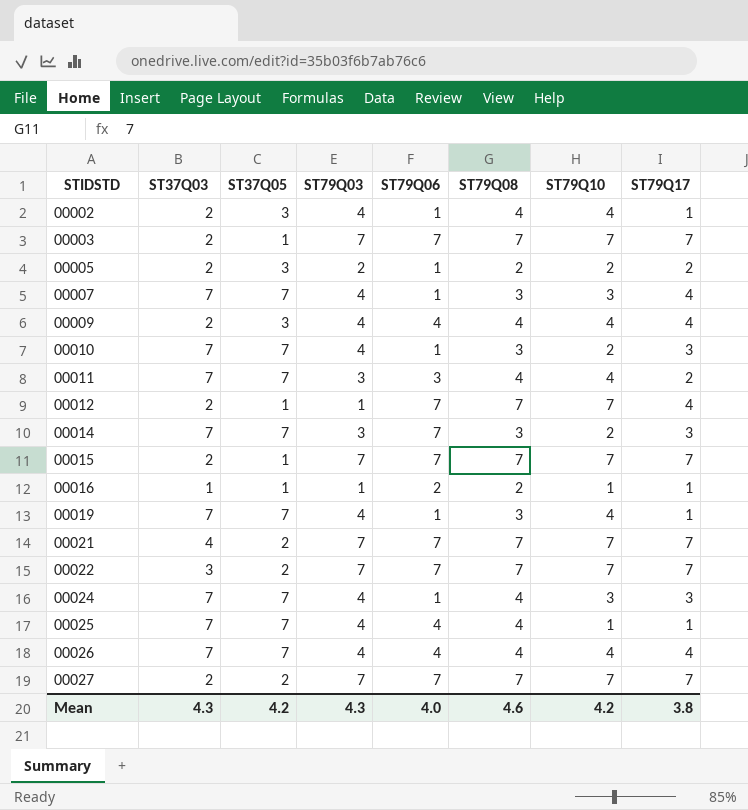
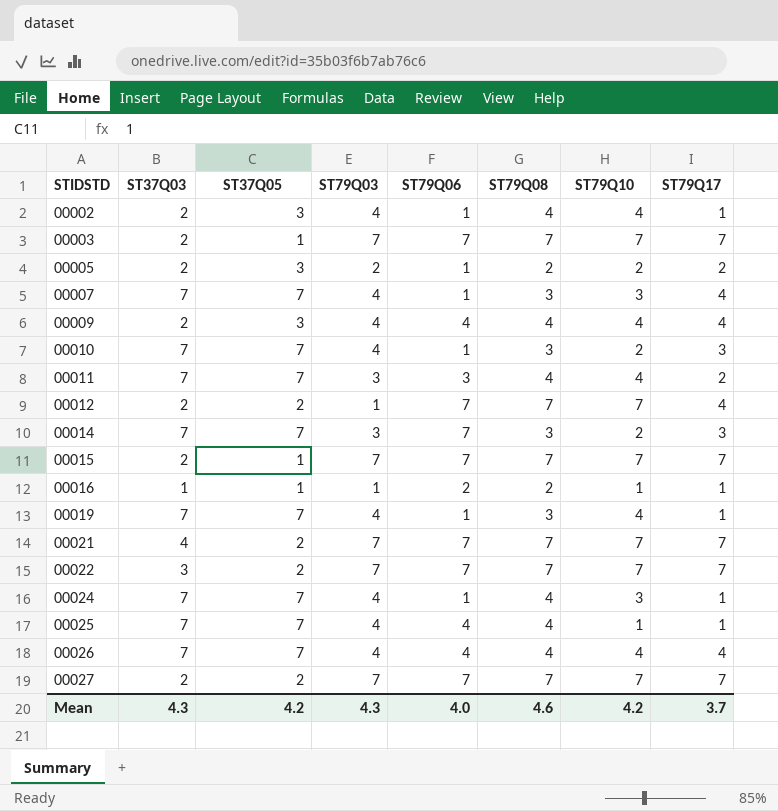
00012 | ST37Q05: 1 -> 2
00024 | ST79Q17: 3 -> 1
Mean | ST79Q17: 3.8 -> 3.7

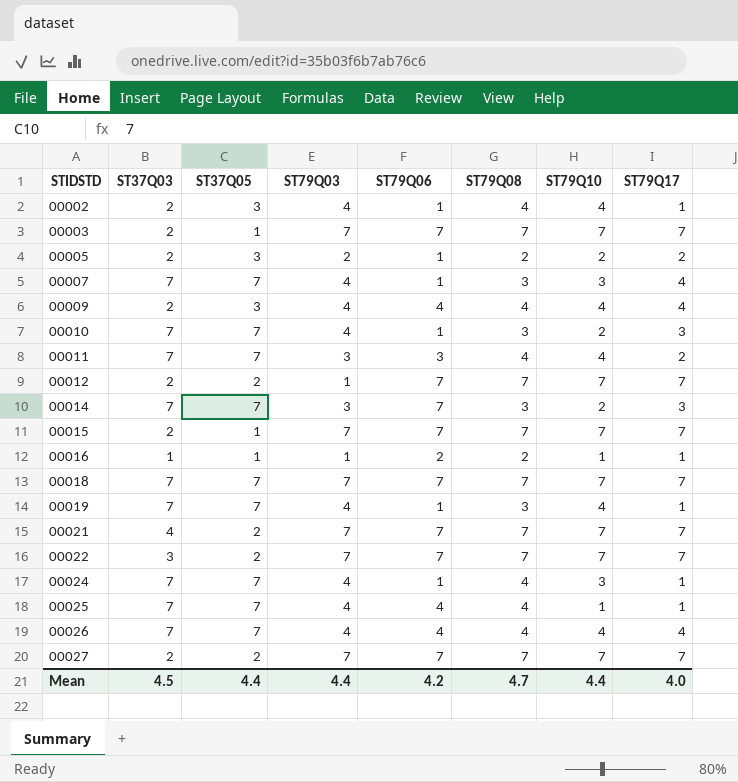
00012 | ST79Q17: 4 -> 7
row 00018: none -> 7 | 7 | 7 | 7 | 7 | 7 | 7
Mean | ST37Q03: 4.3 -> 4.5
Mean | ST37Q05: 4.2 -> 4.4
Mean | ST79Q03: 4.3 -> 4.4
Mean | ST79Q06: 4.0 -> 4.2
Mean | ST79Q08: 4.6 -> 4.7
Mean | ST79Q10: 4.2 -> 4.4
Mean | ST79Q17: 3.7 -> 4.0

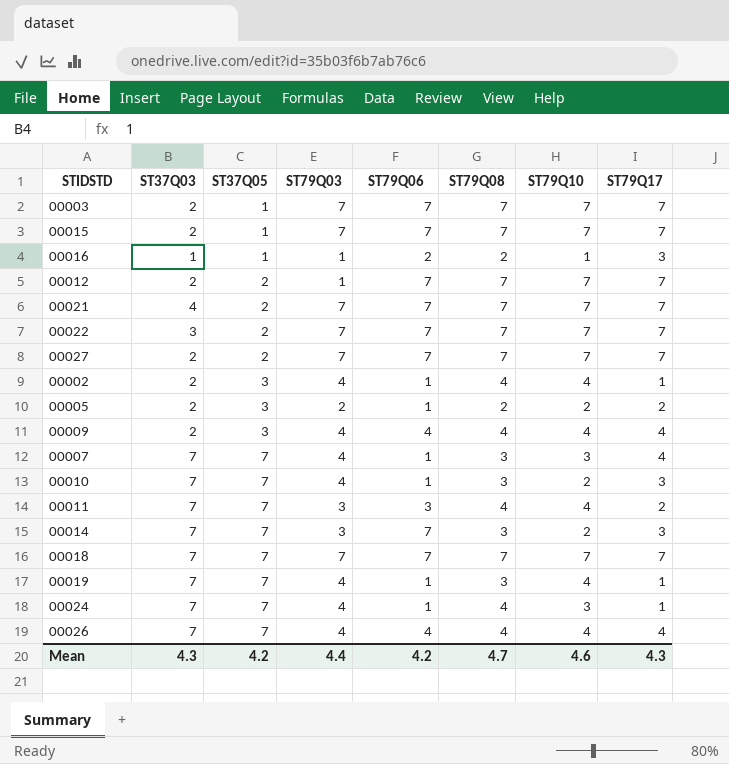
row order: STIDSTD ascending -> ST37Q05 ascending
row 00025: 7 | 7 | 4 | 4 | 4 | 1 | 1 -> none
00016 | ST79Q17: 1 -> 3
Mean | ST37Q03: 4.5 -> 4.3
Mean | ST37Q05: 4.4 -> 4.2
Mean | ST79Q10: 4.4 -> 4.6
Mean | ST79Q17: 4.0 -> 4.3

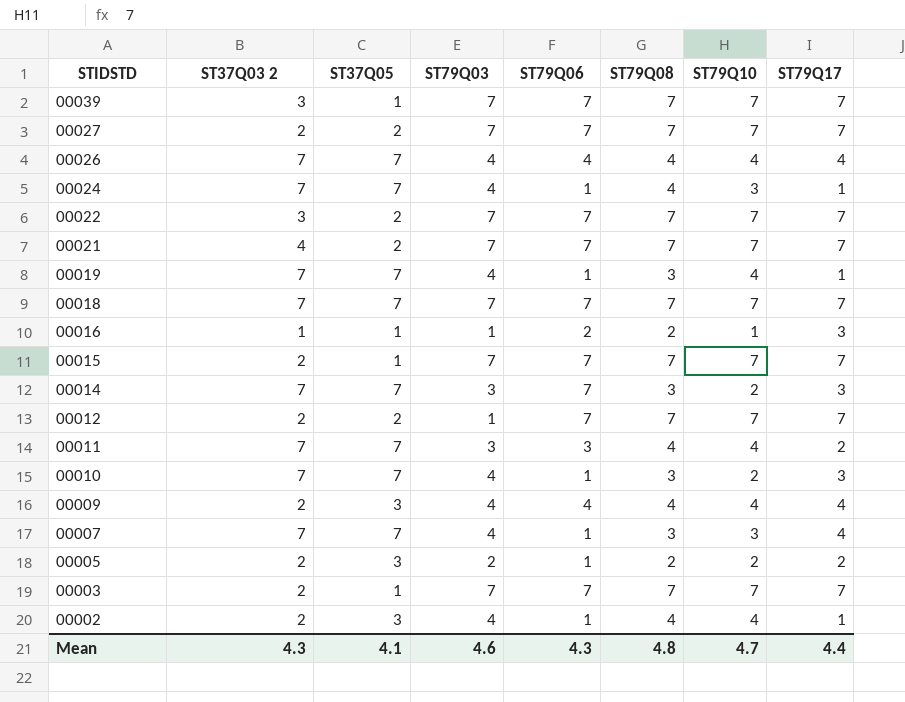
row order: ST37Q05 ascending -> STIDSTD descending
column name: ST37Q03 -> ST37Q03 2
row 00039: none -> 3 | 1 | 7 | 7 | 7 | 7 | 7
Mean | ST37Q05: 4.2 -> 4.1
Mean | ST79Q03: 4.4 -> 4.6
Mean | ST79Q06: 4.2 -> 4.3
Mean | ST79Q08: 4.7 -> 4.8
Mean | ST79Q10: 4.6 -> 4.7
Mean | ST79Q17: 4.3 -> 4.4

